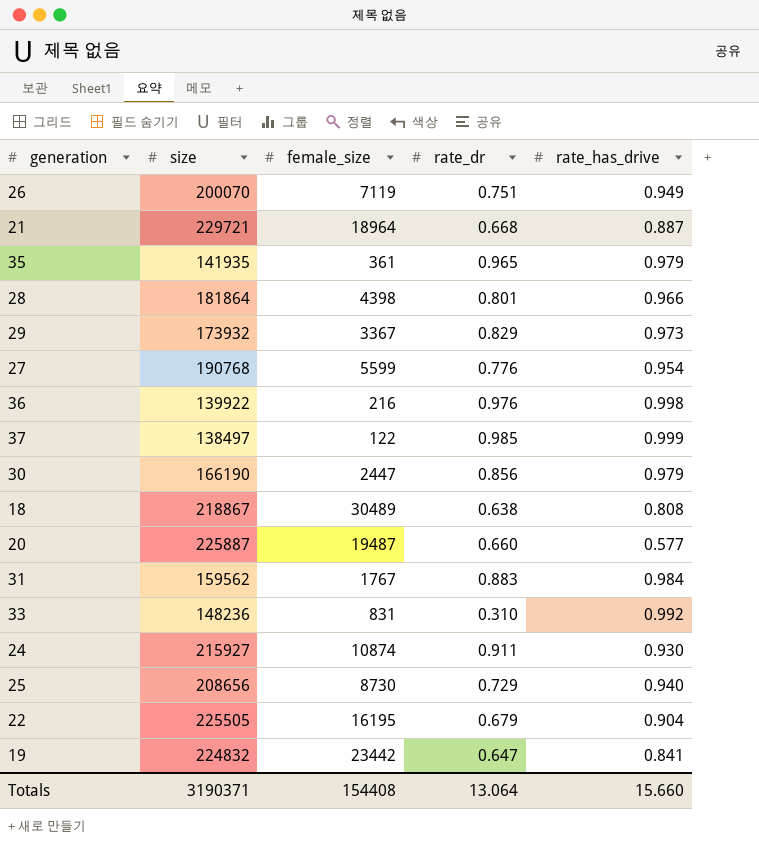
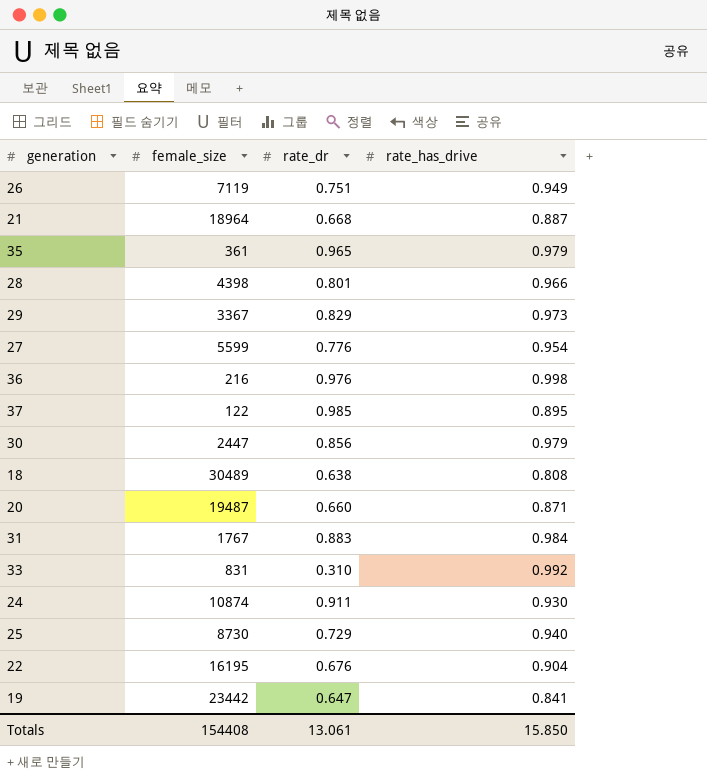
column size | position: 2 -> none
37 | rate_has_drive: 0.999 -> 0.895
20 | rate_has_drive: 0.577 -> 0.871
22 | rate_dr: 0.679 -> 0.676
Totals | rate_dr: 13.064 -> 13.061
Totals | rate_has_drive: 15.660 -> 15.850

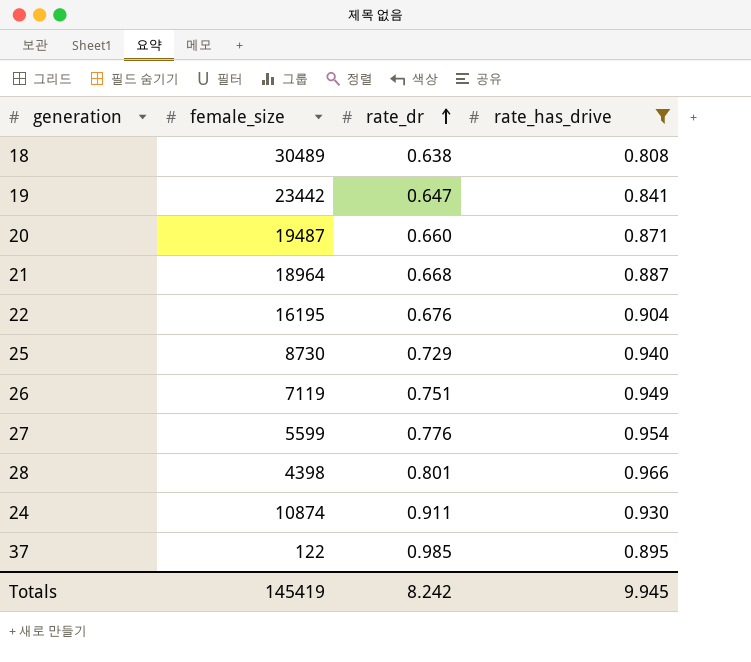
filter: none -> rate_has_drive <= 0.966
row order: none -> rate_dr ascending
Totals | female_size: 154408 -> 145419
Totals | rate_dr: 13.061 -> 8.242
Totals | rate_has_drive: 15.850 -> 9.945

